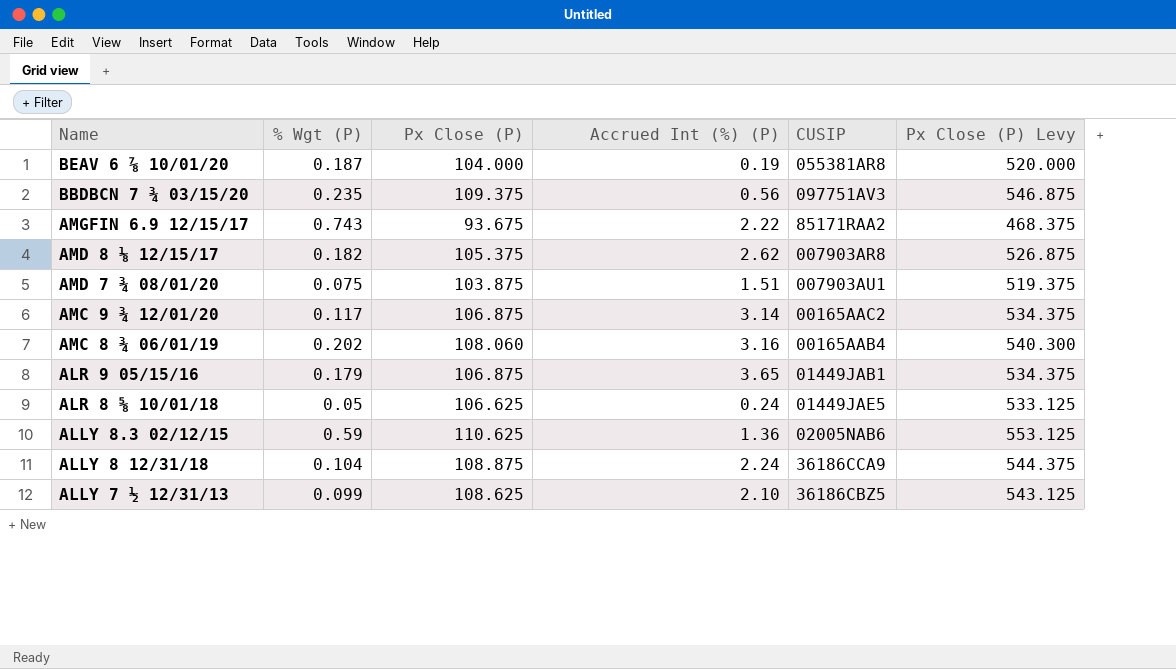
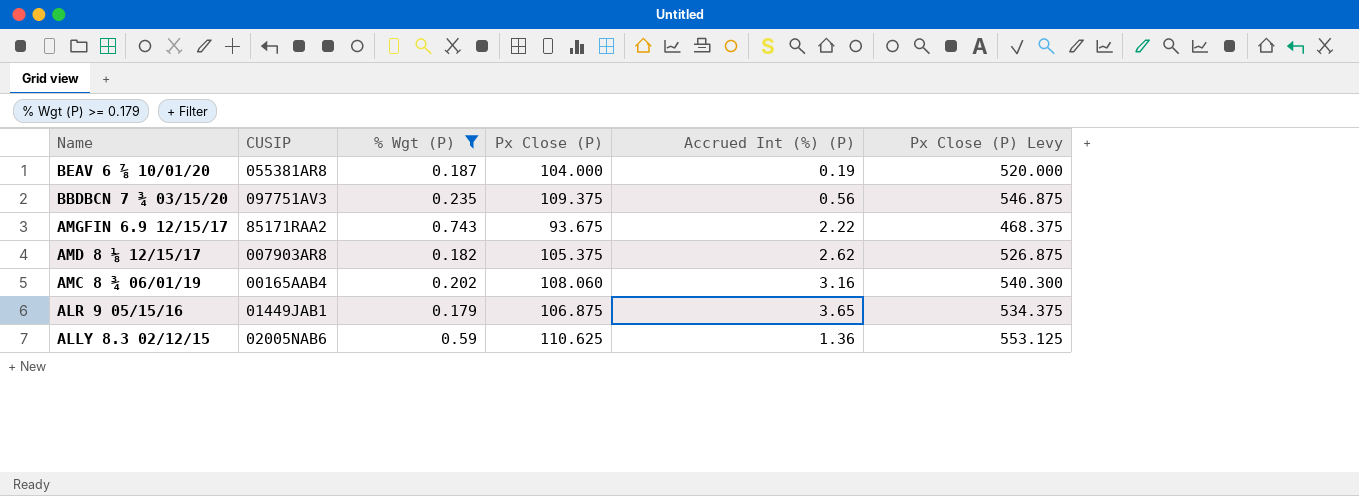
filter: none -> % Wgt (P) >= 0.179
column CUSIP | position: 5 -> 2

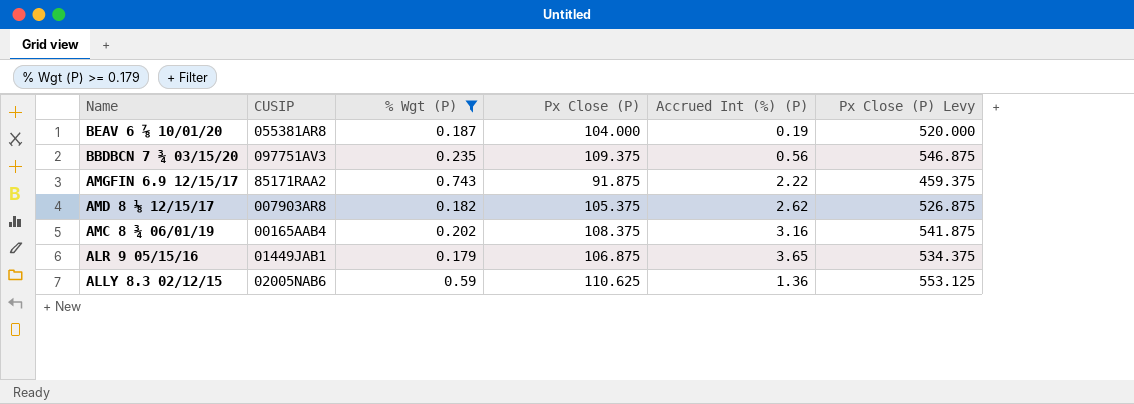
AMGFIN 6.9 12/15/17 | Px Close (P): 93.675 -> 91.875
AMGFIN 6.9 12/15/17 | Px Close (P) Levy: 468.375 -> 459.375
AMC 8 ¾ 06/01/19 | Px Close (P): 108.060 -> 108.375
AMC 8 ¾ 06/01/19 | Px Close (P) Levy: 540.300 -> 541.875

